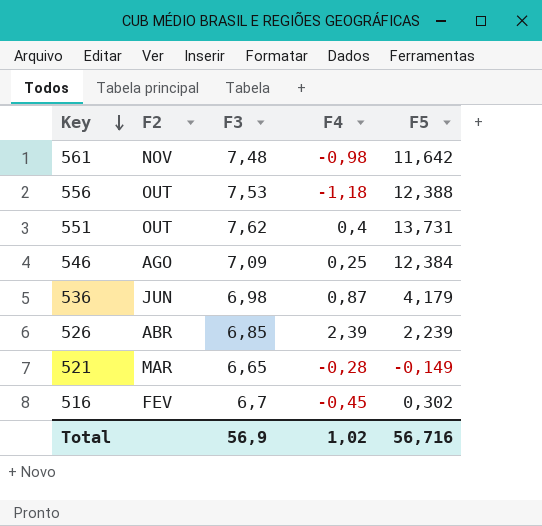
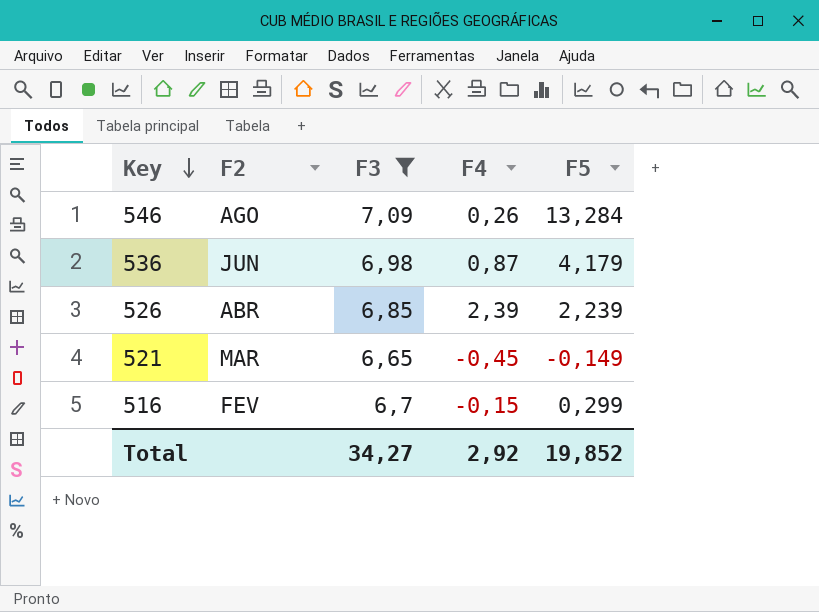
filter: none -> F3 <= 7,09
546 | F4: 0,25 -> 0,26
546 | F5: 12,384 -> 13,284
521 | F4: -0,28 -> -0,45
516 | F4: -0,45 -> -0,15
516 | F5: 0,302 -> 0,299
Total | F3: 56,9 -> 34,27
Total | F4: 1,02 -> 2,92
Total | F5: 56,716 -> 19,852

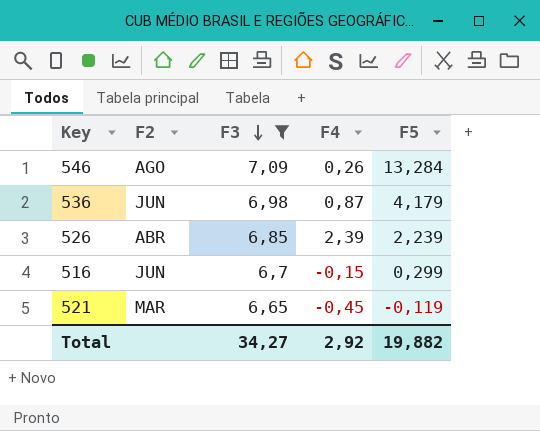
row order: Key descending -> F3 descending
516 | F2: FEV -> JUN
521 | F5: -0,149 -> -0,119
Total | F5: 19,852 -> 19,882

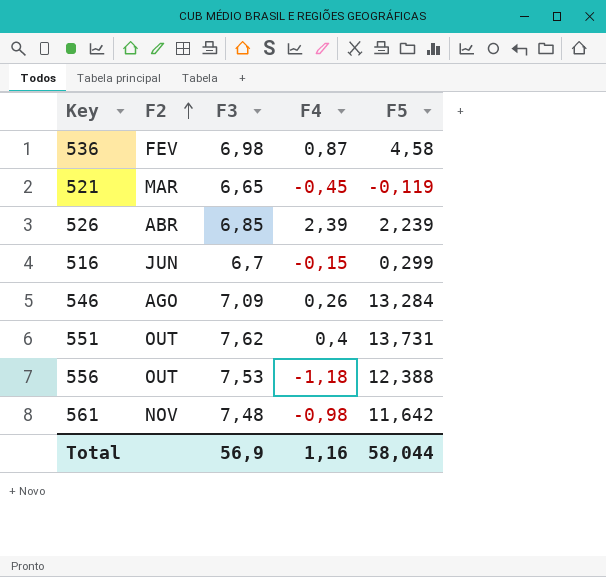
filter: F3 <= 7,09 -> none
row order: F3 descending -> F2 ascending
536 | F2: JUN -> FEV
536 | F5: 4,179 -> 4,58
Total | F3: 34,27 -> 56,9
Total | F4: 2,92 -> 1,16
Total | F5: 19,882 -> 58,044

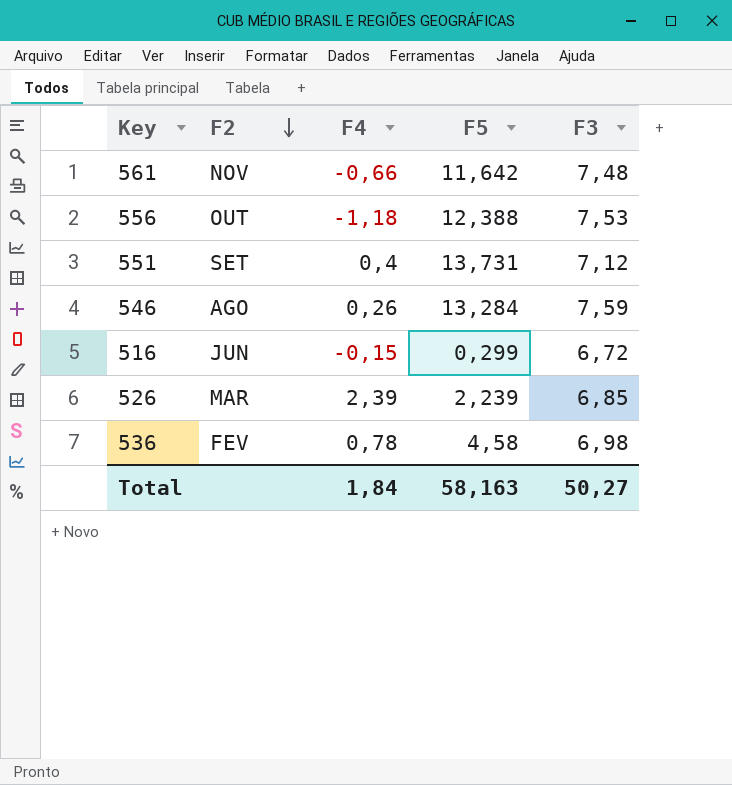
row order: F2 ascending -> F2 descending
column F3 | position: 3 -> 5
row 521: MAR | 6,65 | -0,45 | -0,119 -> none
561 | F4: -0,98 -> -0,66
551 | F2: OUT -> SET
551 | F3: 7,62 -> 7,12
546 | F3: 7,09 -> 7,59
516 | F3: 6,7 -> 6,72
526 | F2: ABR -> MAR
536 | F4: 0,87 -> 0,78
Total | F4: 1,16 -> 1,84
Total | F5: 58,044 -> 58,163
Total | F3: 56,9 -> 50,27

